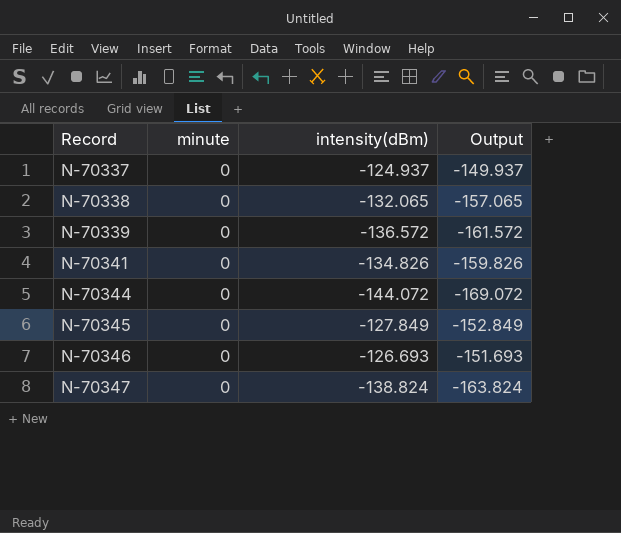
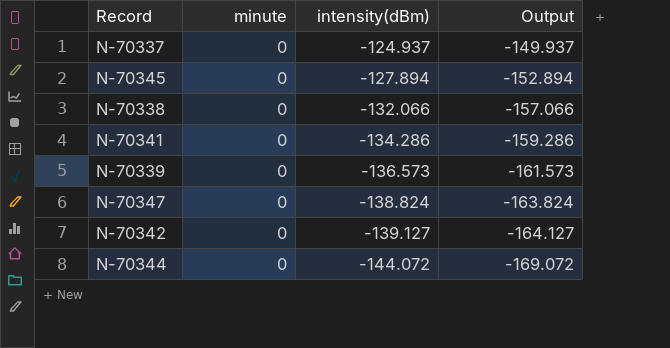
row order: Record ascending -> intensity(dBm) descending
row N-70346: 0 | -126.693 | -151.693 -> none
N-70345 | intensity(dBm): -127.849 -> -127.894
N-70345 | Output: -152.849 -> -152.894
N-70338 | intensity(dBm): -132.065 -> -132.066
N-70338 | Output: -157.065 -> -157.066
N-70341 | intensity(dBm): -134.826 -> -134.286
N-70341 | Output: -159.826 -> -159.286
N-70339 | intensity(dBm): -136.572 -> -136.573
N-70339 | Output: -161.572 -> -161.573
row N-70342: none -> 0 | -139.127 | -164.127

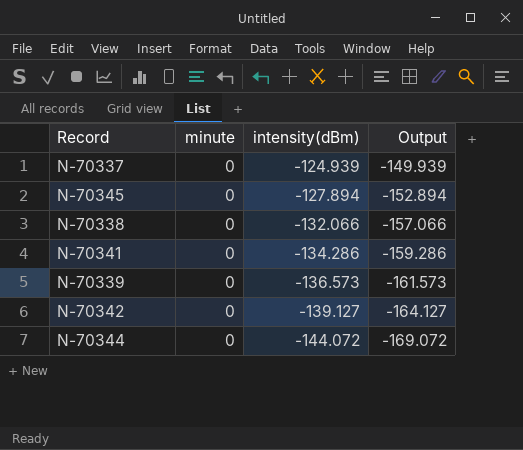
row N-70347: 0 | -138.824 | -163.824 -> none
N-70337 | intensity(dBm): -124.937 -> -124.939
N-70337 | Output: -149.937 -> -149.939

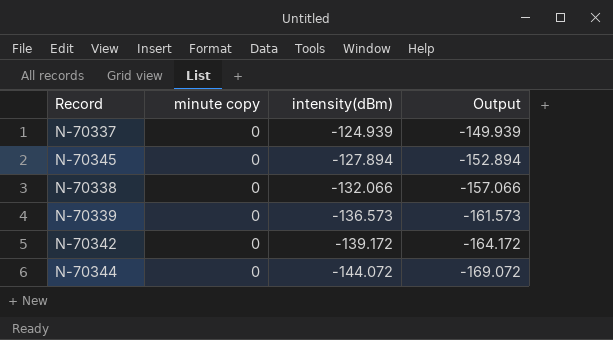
column name: minute -> minute copy
row N-70341: 0 | -134.286 | -159.286 -> none
N-70342 | intensity(dBm): -139.127 -> -139.172
N-70342 | Output: -164.127 -> -164.172

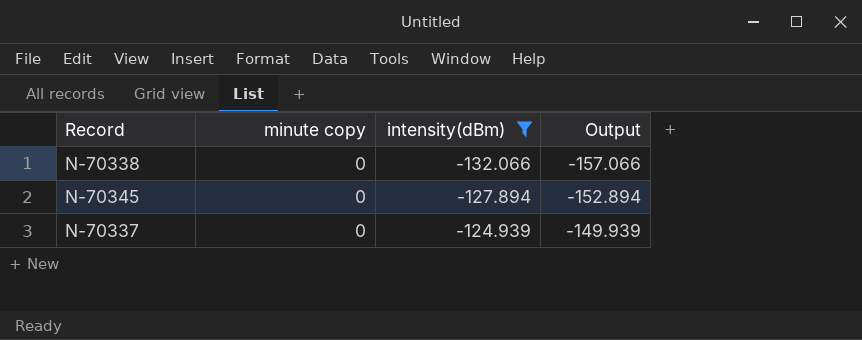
filter: none -> intensity(dBm) >= -132.066
row order: intensity(dBm) descending -> intensity(dBm) ascending

